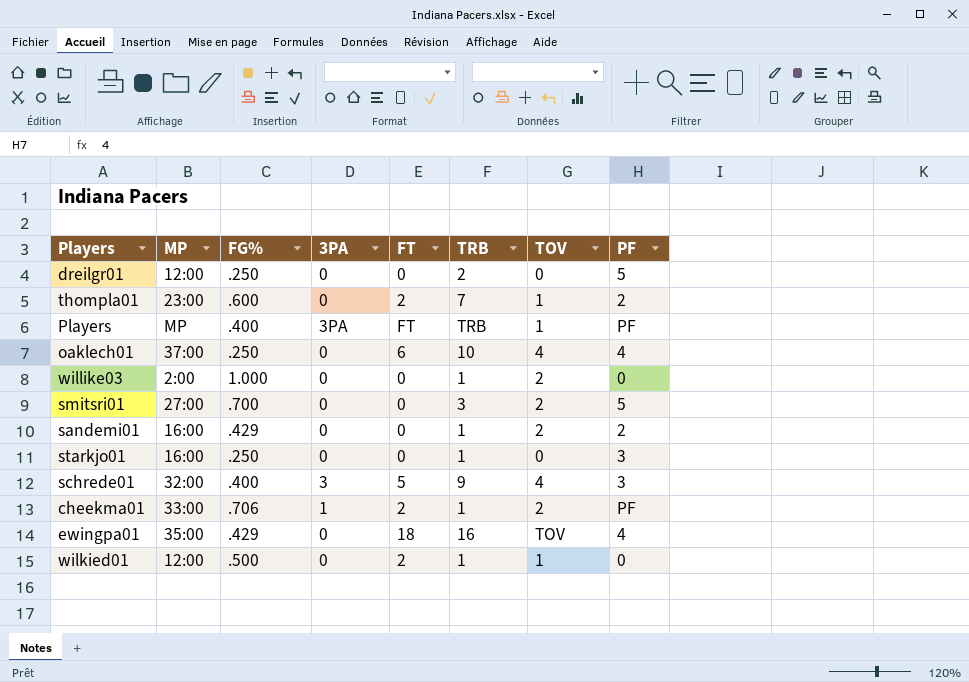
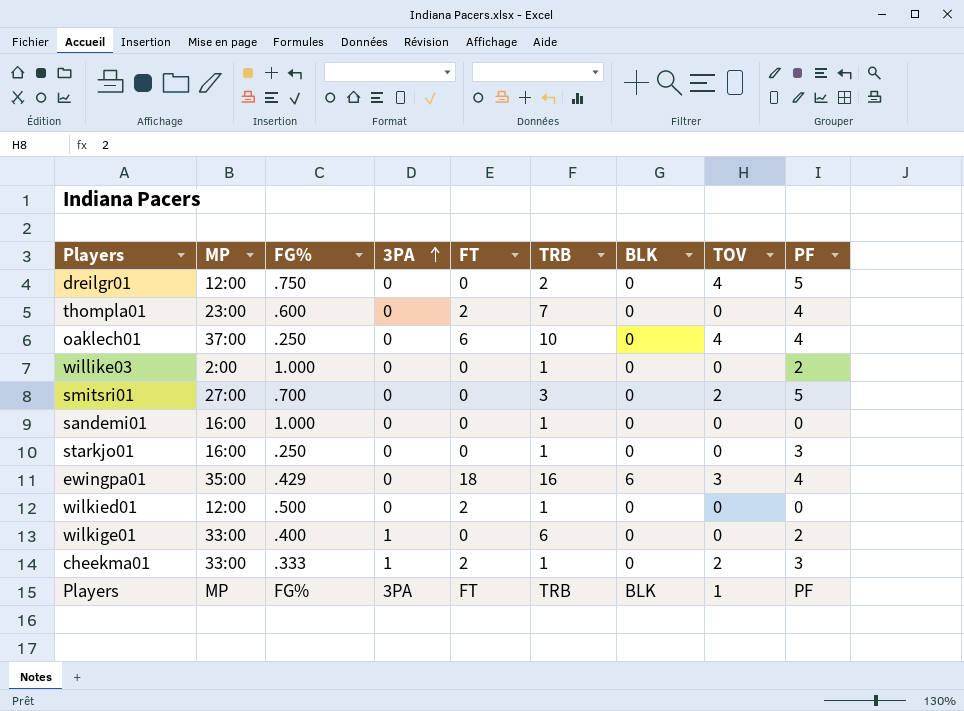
row order: none -> 3PA ascending
column BLK | position: none -> 7
row schrede01: 32:00 | .400 | 3 | 5 | 9 | 4 | 3 -> none
dreilgr01 | FG%: .250 -> .750
dreilgr01 | TOV: 0 -> 4
thompla01 | TOV: 1 -> 0
thompla01 | PF: 2 -> 4
willike03 | TOV: 2 -> 0
willike03 | PF: 0 -> 2
sandemi01 | FG%: .429 -> 1.000
sandemi01 | TOV: 2 -> 0
sandemi01 | PF: 2 -> 0
ewingpa01 | TOV: TOV -> 3
wilkied01 | TOV: 1 -> 0
row wilkige01: none -> 33:00 | .400 | 1 | 0 | 6 | 0 | 0 | 2
cheekma01 | FG%: .706 -> .333
cheekma01 | PF: PF -> 3
Players | FG%: .400 -> FG%

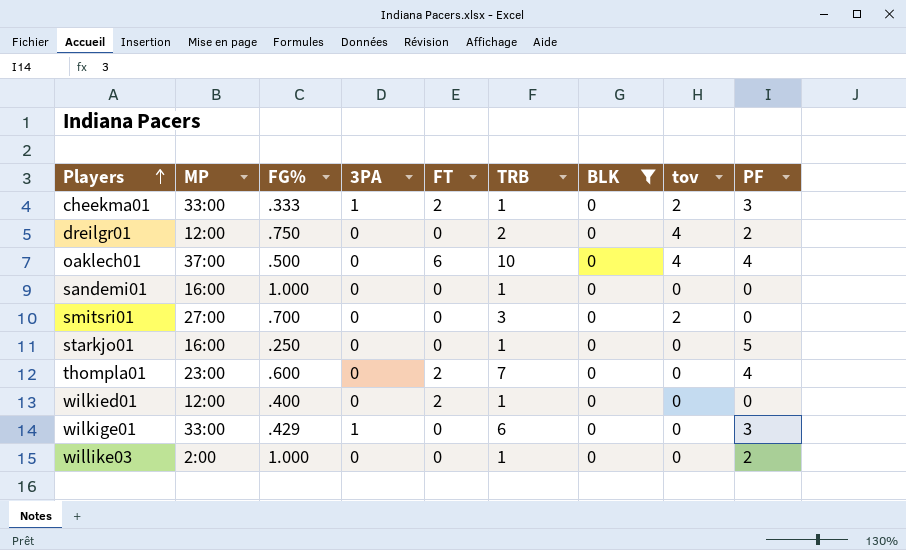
filter: none -> BLK = 0
row order: 3PA ascending -> Players ascending
column name: TOV -> tov
dreilgr01 | PF: 5 -> 2
oaklech01 | FG%: .250 -> .500
smitsri01 | PF: 5 -> 0
starkjo01 | PF: 3 -> 5
wilkied01 | FG%: .500 -> .400
wilkige01 | FG%: .400 -> .429
wilkige01 | PF: 2 -> 3

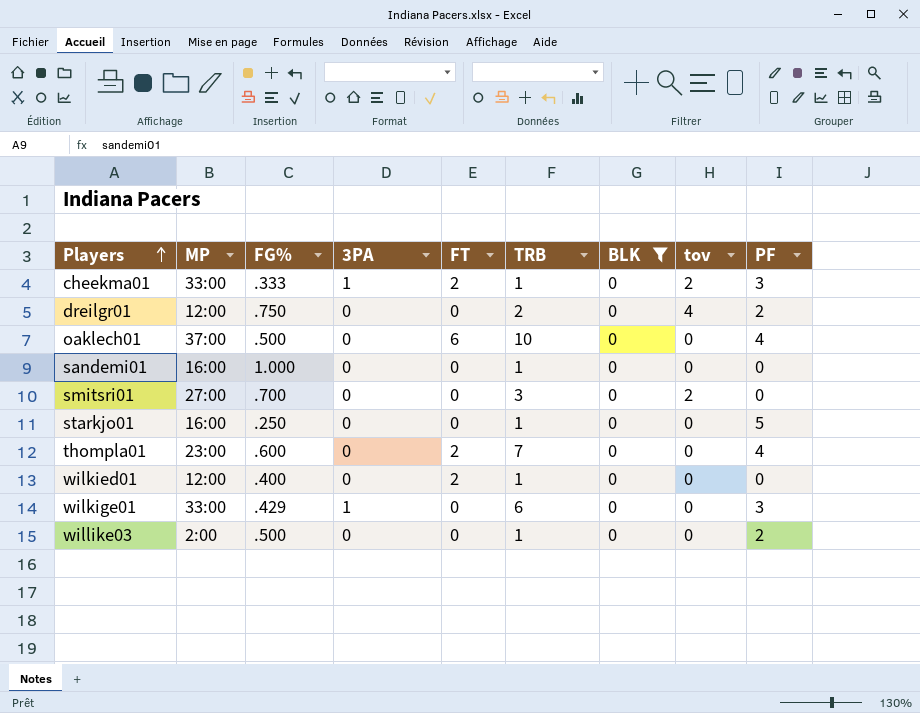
oaklech01 | tov: 4 -> 0
willike03 | FG%: 1.000 -> .500

